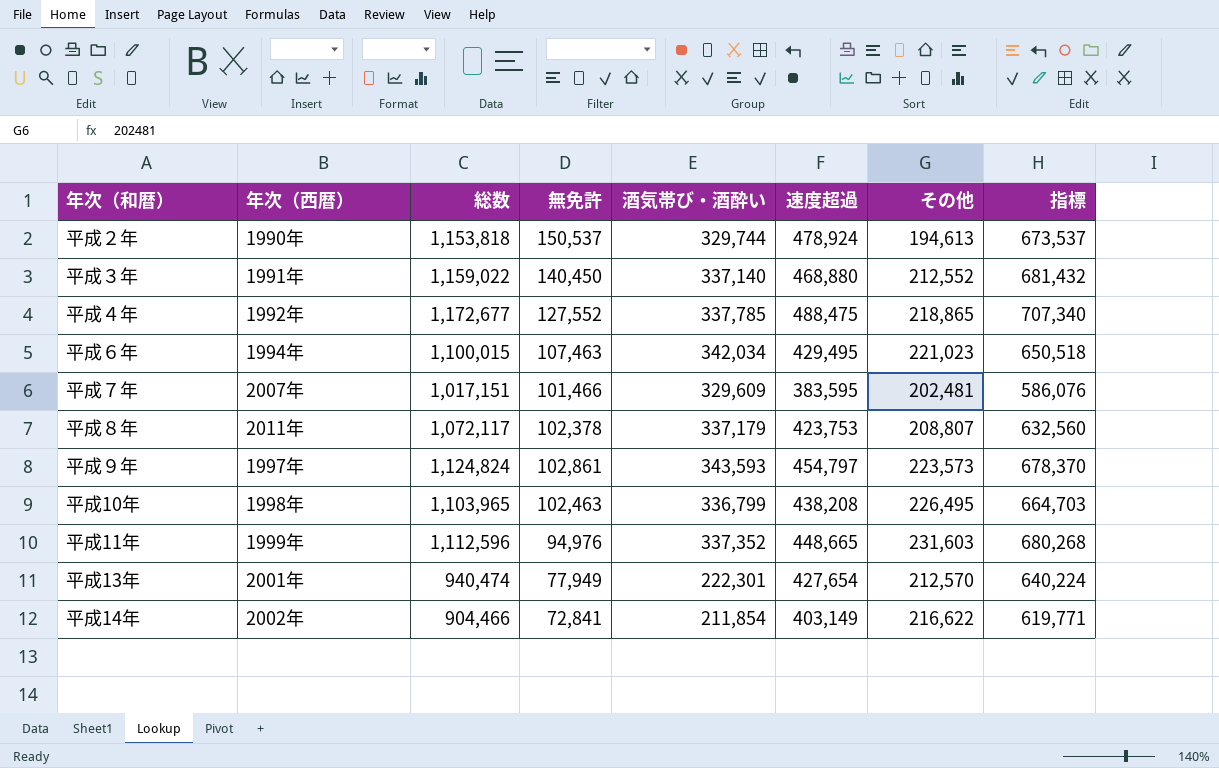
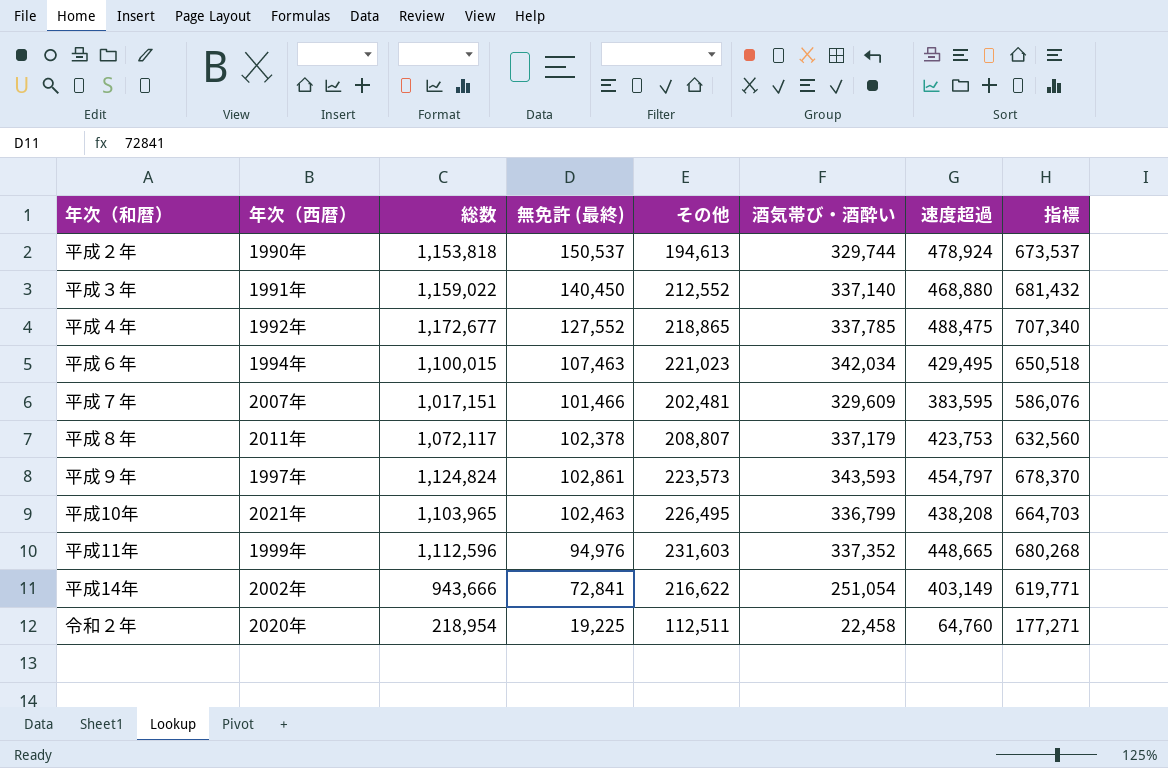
column name: 無免許 -> 無免許 (最終)
column その他 | position: 7 -> 5
row 平成13年: 2001年 | 940,474 | 77,949 | 222,301 | 427,654 | 212,570 | 640,224 -> none
平成10年 | 年次（西暦）: 1998年 -> 2021年
平成14年 | 総数: 904,466 -> 943,666
平成14年 | 酒気帯び・酒酔い: 211,854 -> 251,054
row 令和２年: none -> 2020年 | 218,954 | 19,225 | 112,511 | 22,458 | 64,760 | 177,271

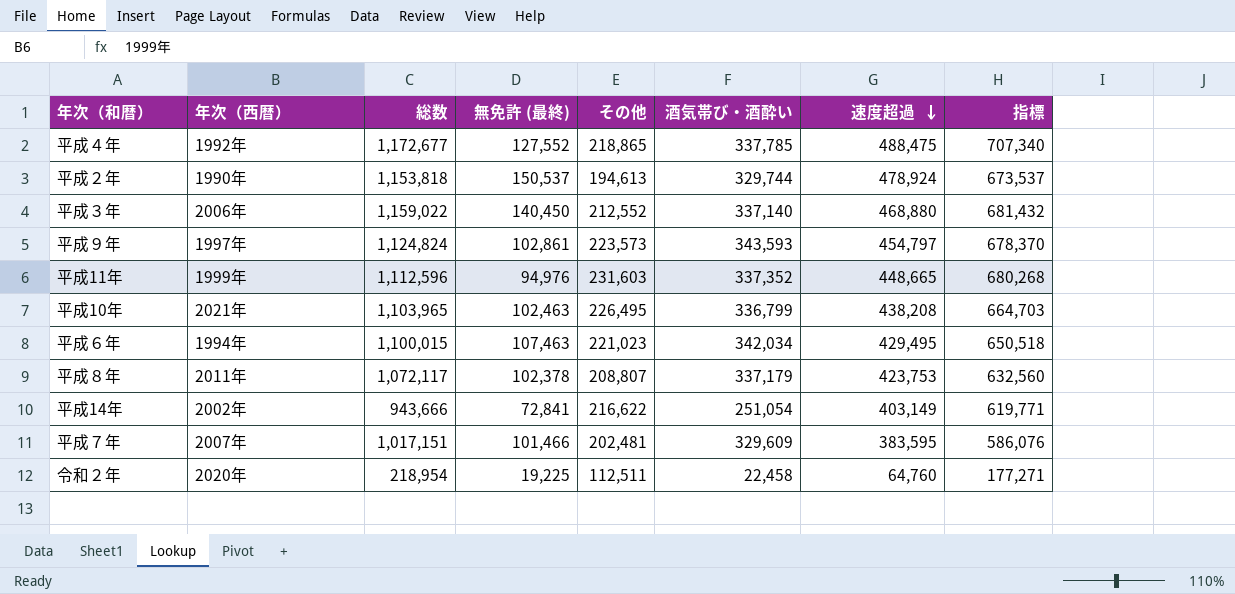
row order: none -> 速度超過 descending
平成３年 | 年次（西暦）: 1991年 -> 2006年

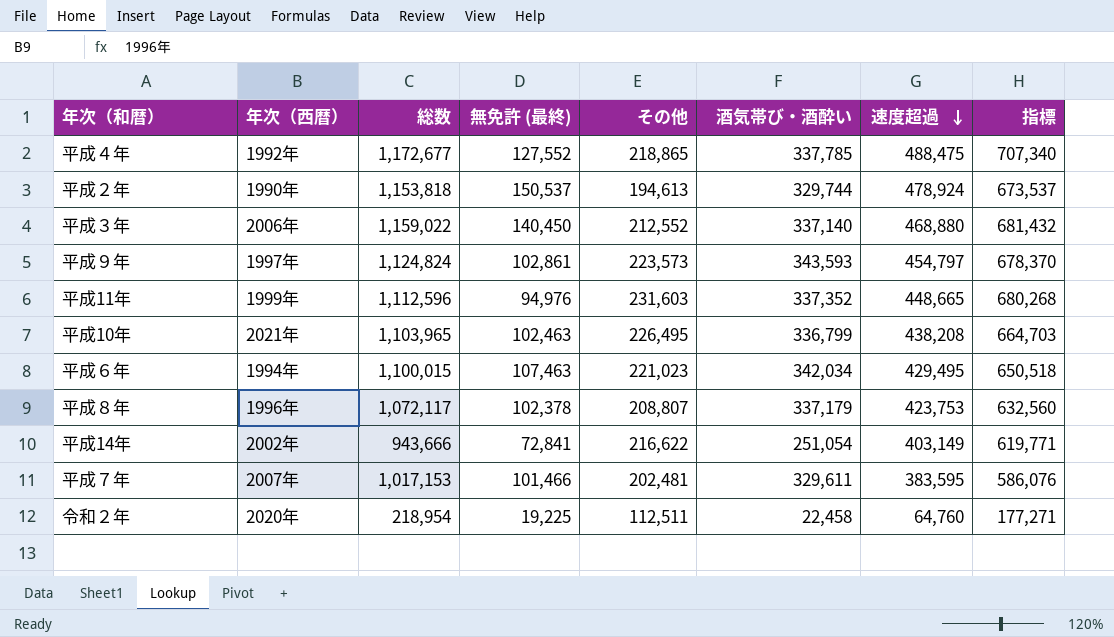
平成８年 | 年次（西暦）: 2011年 -> 1996年
平成７年 | 総数: 1,017,151 -> 1,017,153
平成７年 | 酒気帯び・酒酔い: 329,609 -> 329,611

